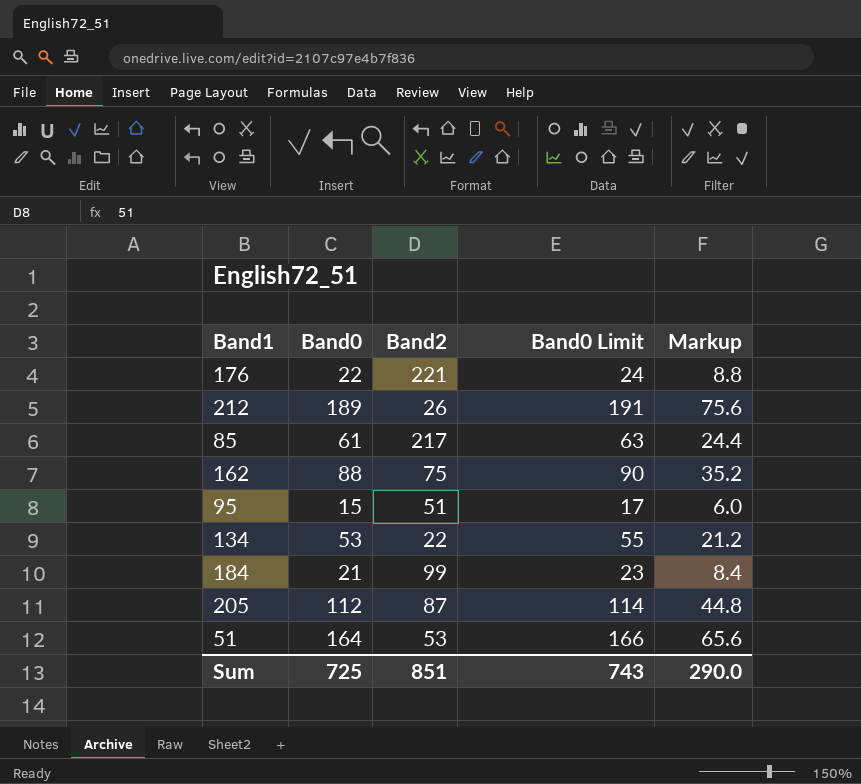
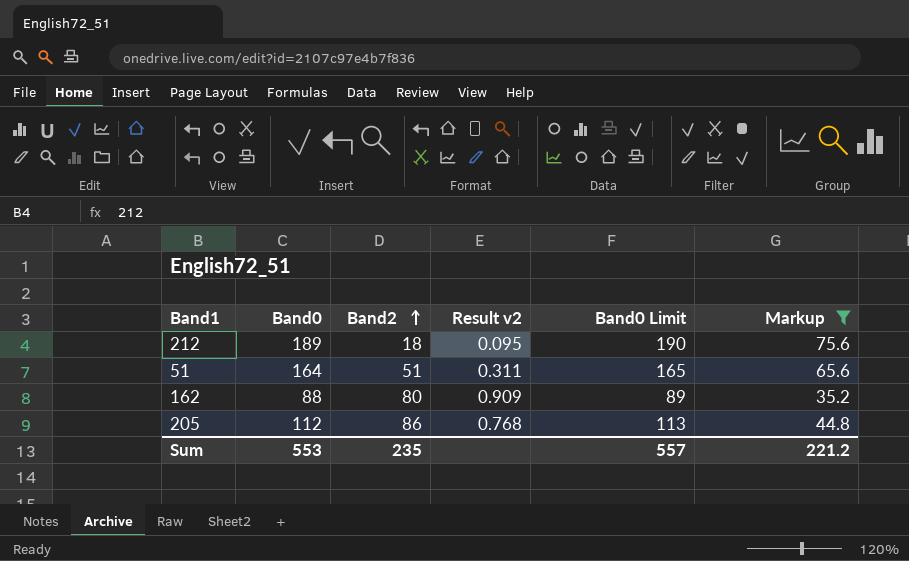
filter: none -> Markup >= 35.2
row order: none -> Band2 ascending
column Result v2 | formula: none -> [Band2] / [Band0]
column Band0 Limit | formula: [Band0] + 2 -> [Band0] + 1
212 | Band2: 26 -> 18
51 | Band2: 53 -> 51
162 | Band2: 75 -> 80
205 | Band2: 87 -> 86
Sum | Band0: 725 -> 553
Sum | Band2: 851 -> 235
Sum | Band0 Limit: 743 -> 557
Sum | Markup: 290.0 -> 221.2

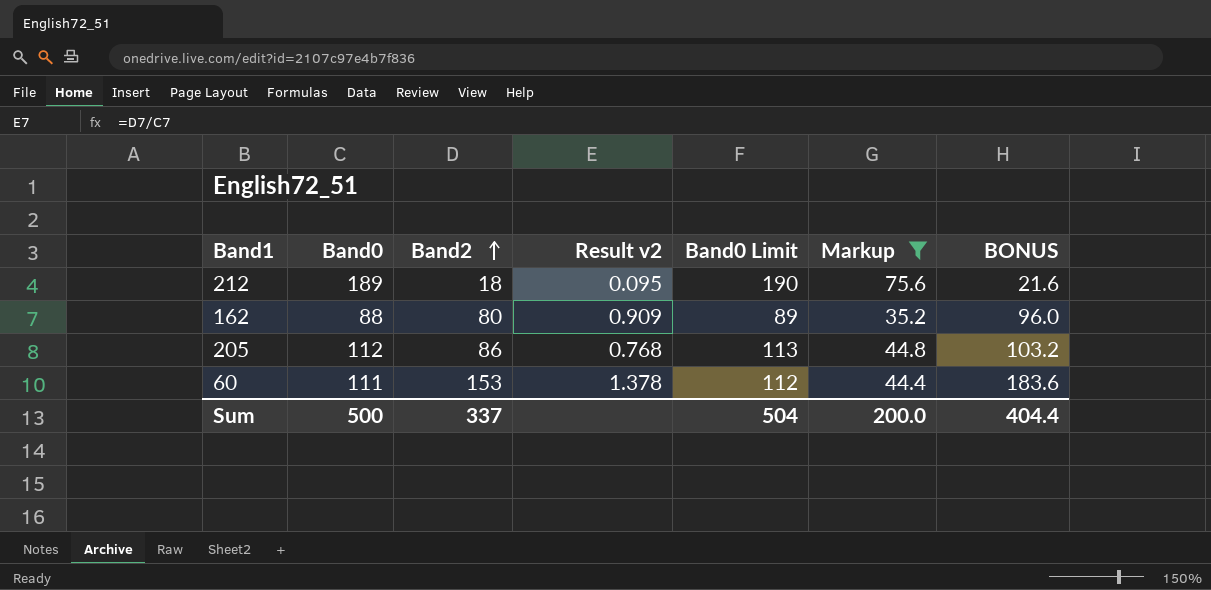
column BONUS | formula: none -> [Band2] * 1.2
row 51: 164 | 51 | 0.311 | 165 | 65.6 -> none
row 60: none -> 111 | 153 | 1.378 | 112 | 44.4 | 183.6
Sum | Band0: 553 -> 500
Sum | Band2: 235 -> 337
Sum | Band0 Limit: 557 -> 504
Sum | Markup: 221.2 -> 200.0

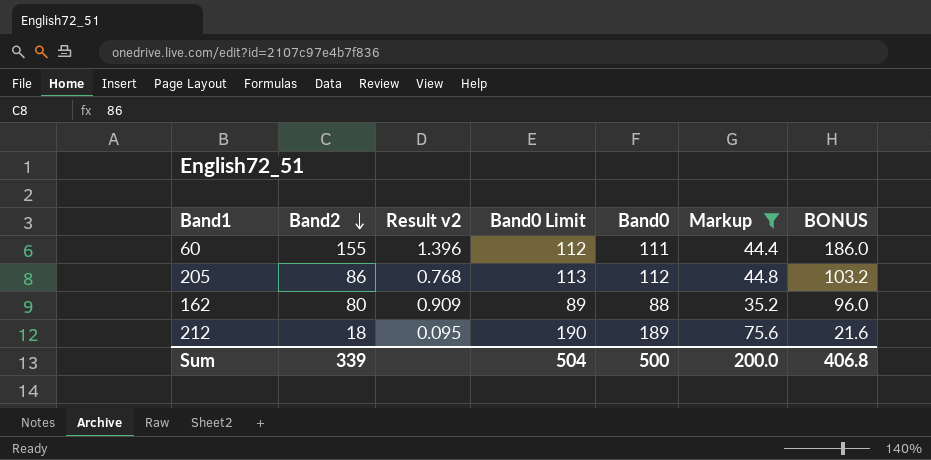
row order: Band2 ascending -> Band2 descending
column Band0 | position: 2 -> 5
60 | Band2: 153 -> 155
60 | Result v2: 1.378 -> 1.396
60 | BONUS: 183.6 -> 186.0
Sum | Band2: 337 -> 339
Sum | BONUS: 404.4 -> 406.8

